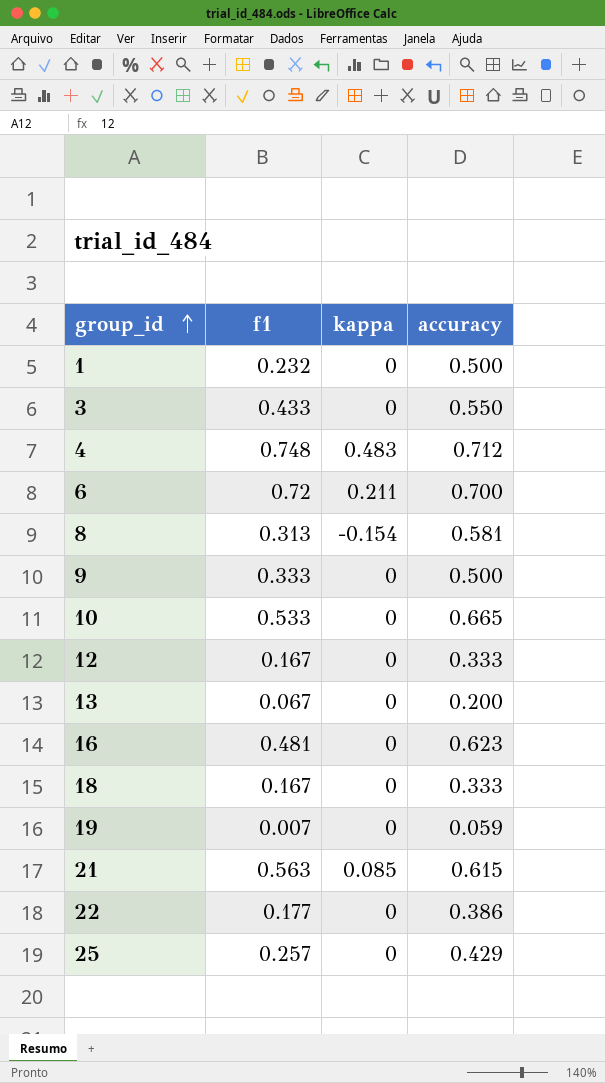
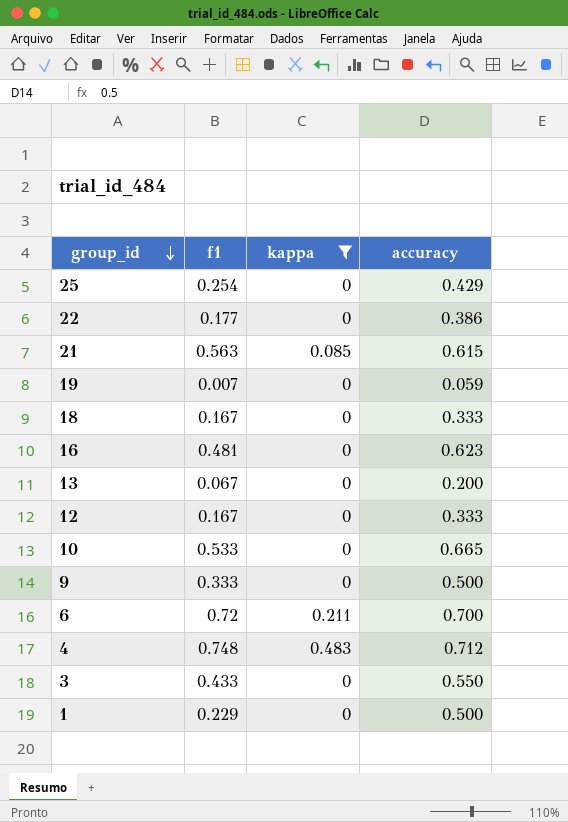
filter: none -> kappa != -0.154
row order: group_id ascending -> group_id descending
25 | f1: 0.257 -> 0.254
1 | f1: 0.232 -> 0.229

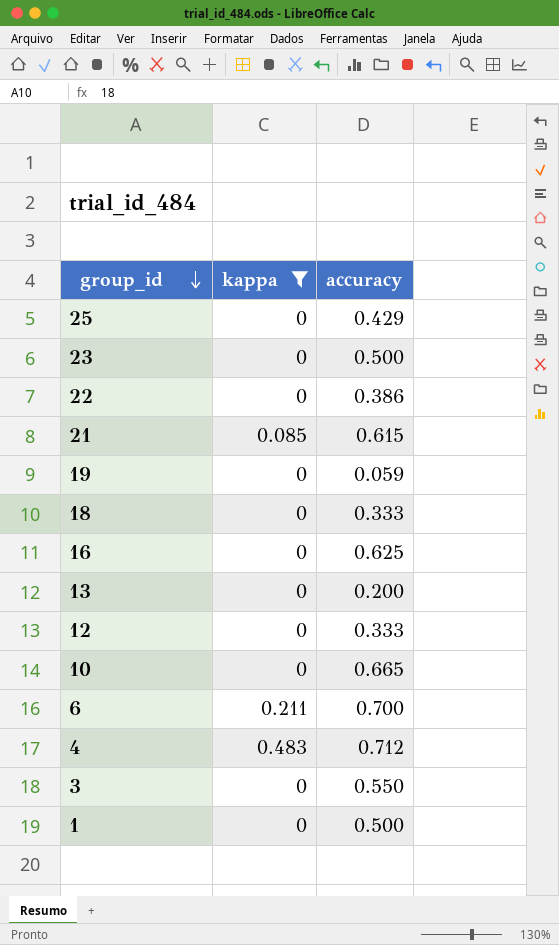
column f1 | position: 2 -> none
row 9: 0.333 | 0 | 0.500 -> none
row 23: none -> 0 | 0.500
16 | accuracy: 0.623 -> 0.625

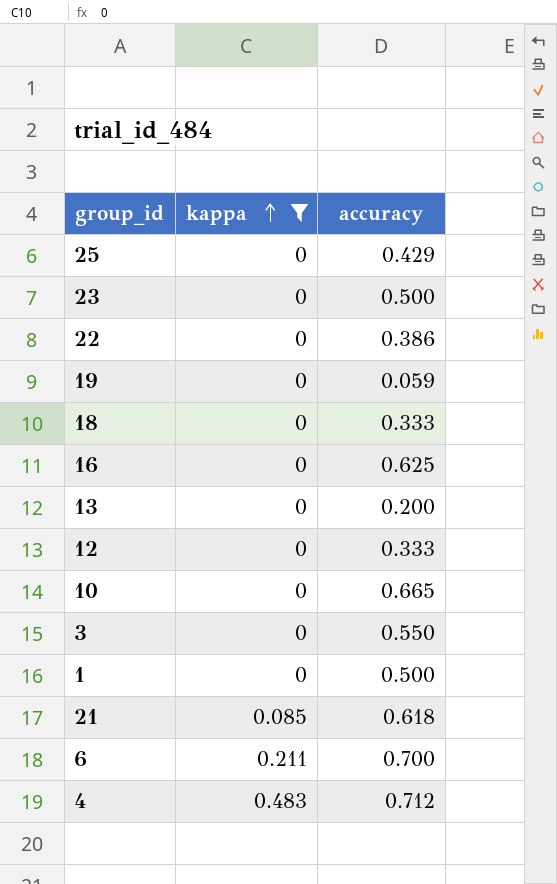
row order: group_id descending -> kappa ascending
21 | accuracy: 0.615 -> 0.618

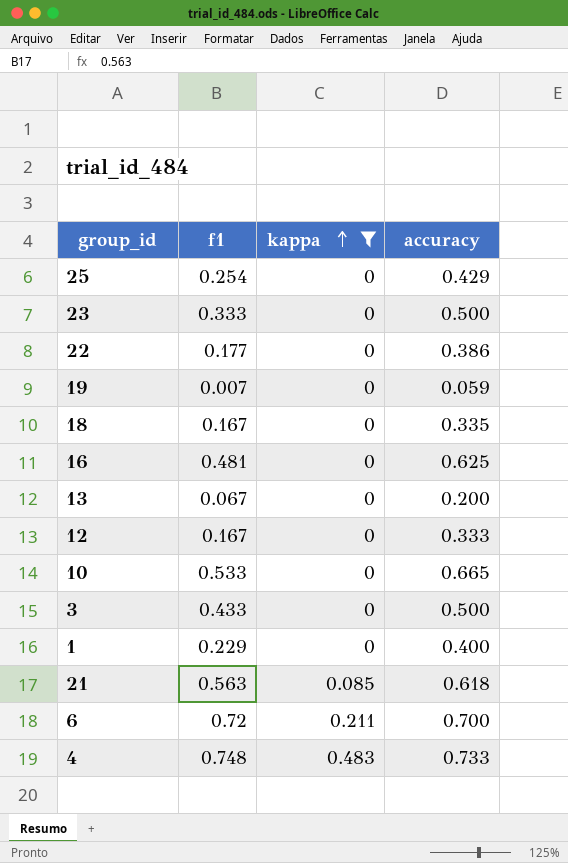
column f1 | position: none -> 2
18 | accuracy: 0.333 -> 0.335
3 | accuracy: 0.550 -> 0.500
1 | accuracy: 0.500 -> 0.400
4 | accuracy: 0.712 -> 0.733

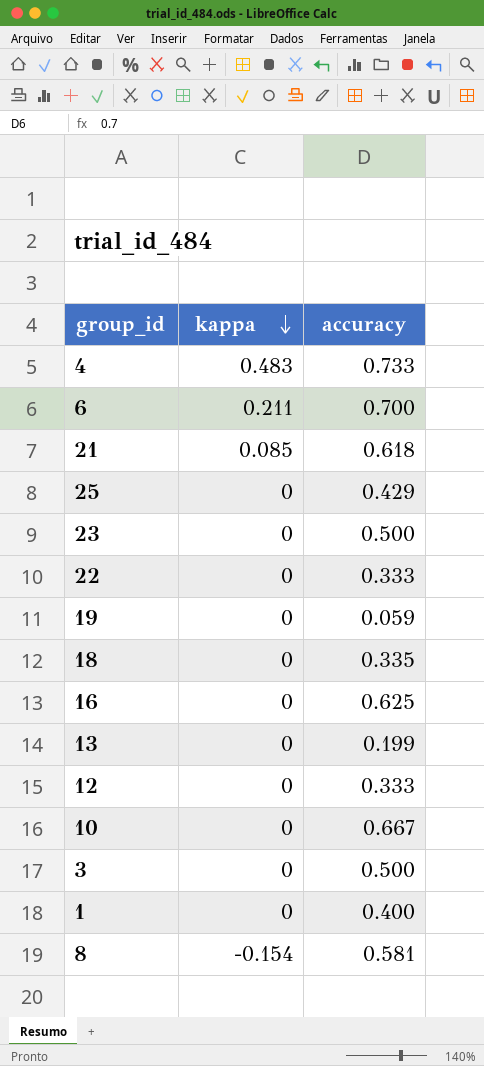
filter: kappa != -0.154 -> none
row order: kappa ascending -> kappa descending
column f1 | position: 2 -> none
22 | accuracy: 0.386 -> 0.333
13 | accuracy: 0.200 -> 0.199
10 | accuracy: 0.665 -> 0.667

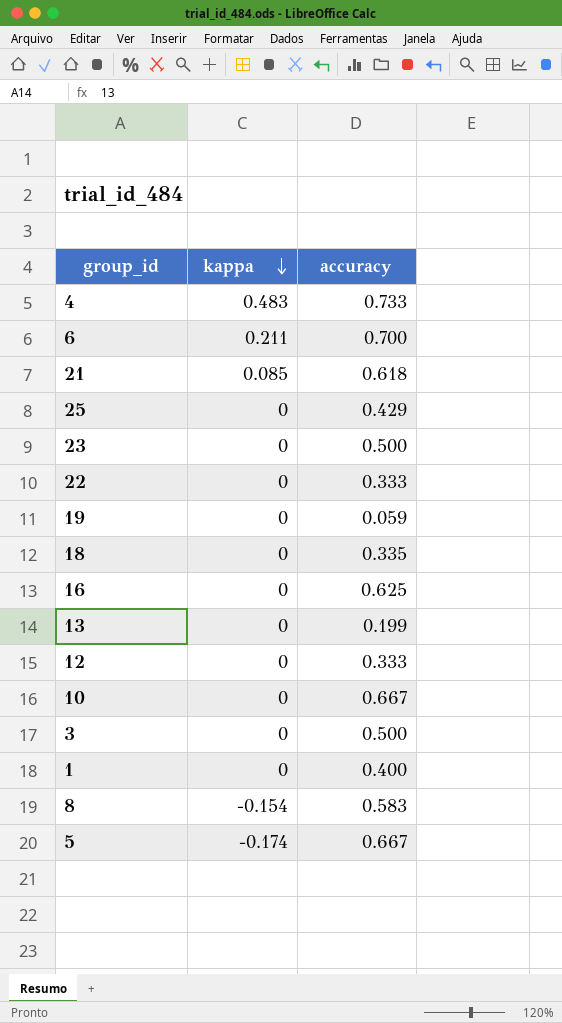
8 | accuracy: 0.581 -> 0.583
row 5: none -> -0.174 | 0.667

